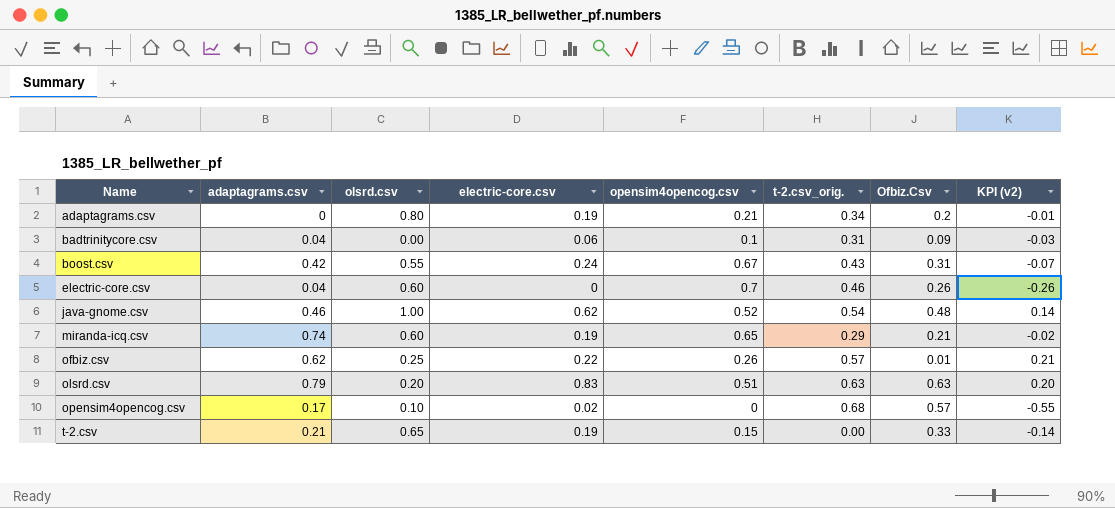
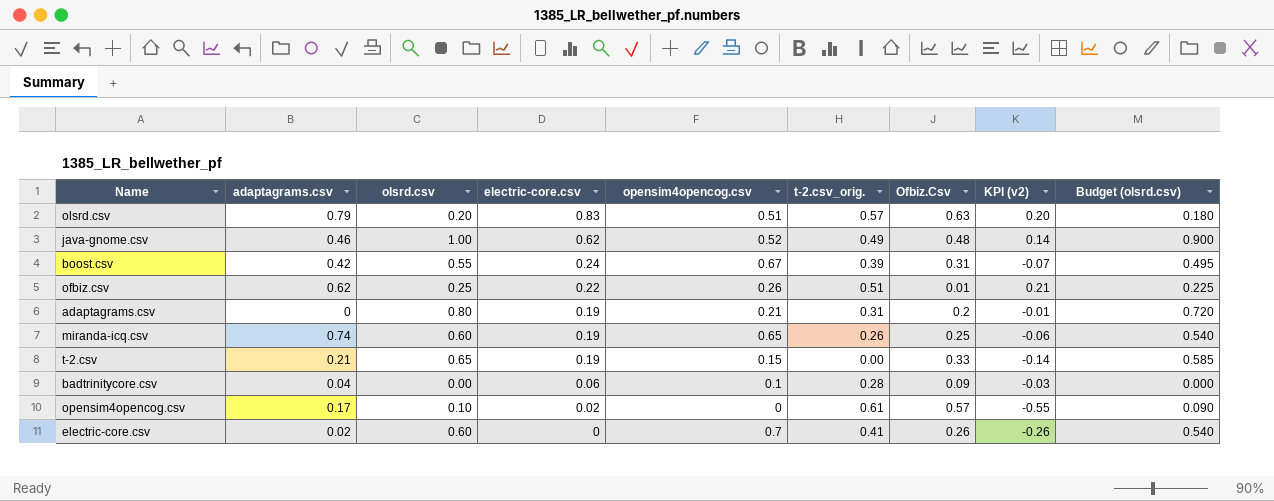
row order: Name ascending -> electric-core.csv descending
column Budget (olsrd.csv) | formula: none -> [olsrd.csv] * 0.9
olsrd.csv | t-2.csv_orig.: 0.63 -> 0.57
java-gnome.csv | t-2.csv_orig.: 0.54 -> 0.49
boost.csv | t-2.csv_orig.: 0.43 -> 0.39
ofbiz.csv | t-2.csv_orig.: 0.57 -> 0.51
adaptagrams.csv | t-2.csv_orig.: 0.34 -> 0.31
miranda-icq.csv | t-2.csv_orig.: 0.29 -> 0.26
miranda-icq.csv | Ofbiz.Csv: 0.21 -> 0.25
miranda-icq.csv | KPI (v2): -0.02 -> -0.06
badtrinitycore.csv | t-2.csv_orig.: 0.31 -> 0.28
opensim4opencog.csv | t-2.csv_orig.: 0.68 -> 0.61
electric-core.csv | adaptagrams.csv: 0.04 -> 0.02
electric-core.csv | t-2.csv_orig.: 0.46 -> 0.41

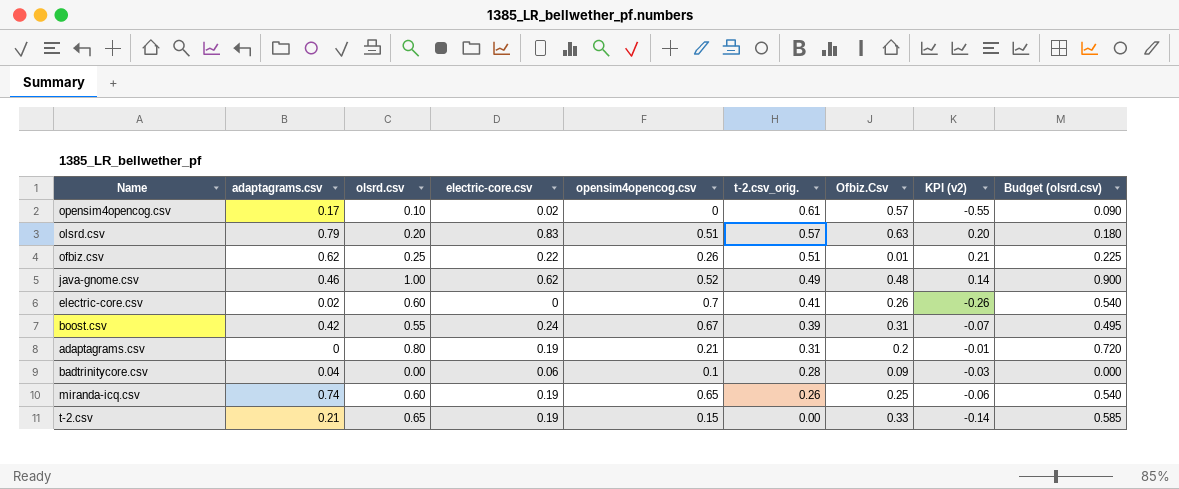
row order: electric-core.csv descending -> t-2.csv_orig. descending

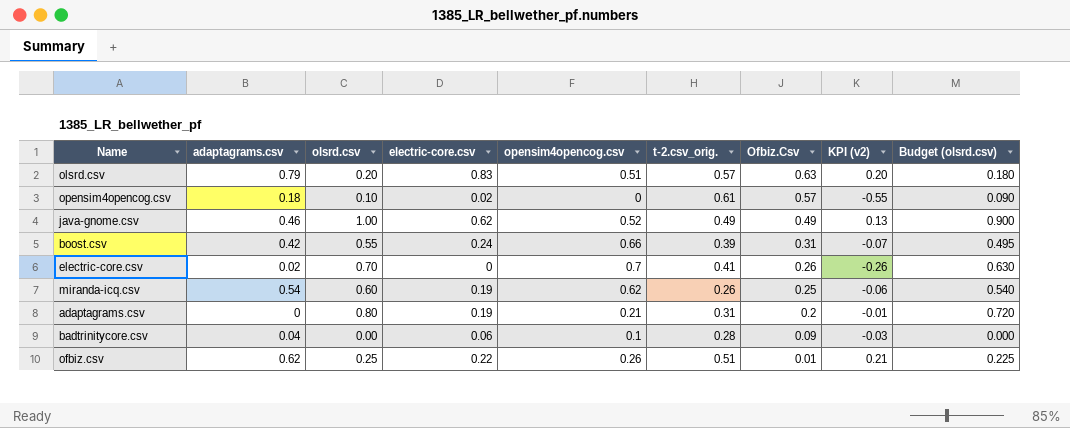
row order: t-2.csv_orig. descending -> Ofbiz.Csv descending
row t-2.csv: 0.21 | 0.65 | 0.19 | 0.15 | 0.00 | 0.33 | -0.14 | 0.585 -> none
opensim4opencog.csv | adaptagrams.csv: 0.17 -> 0.18
java-gnome.csv | Ofbiz.Csv: 0.48 -> 0.49
java-gnome.csv | KPI (v2): 0.14 -> 0.13
boost.csv | opensim4opencog.csv: 0.67 -> 0.66
electric-core.csv | olsrd.csv: 0.60 -> 0.70
electric-core.csv | Budget (olsrd.csv): 0.540 -> 0.630
miranda-icq.csv | adaptagrams.csv: 0.74 -> 0.54
miranda-icq.csv | opensim4opencog.csv: 0.65 -> 0.62

